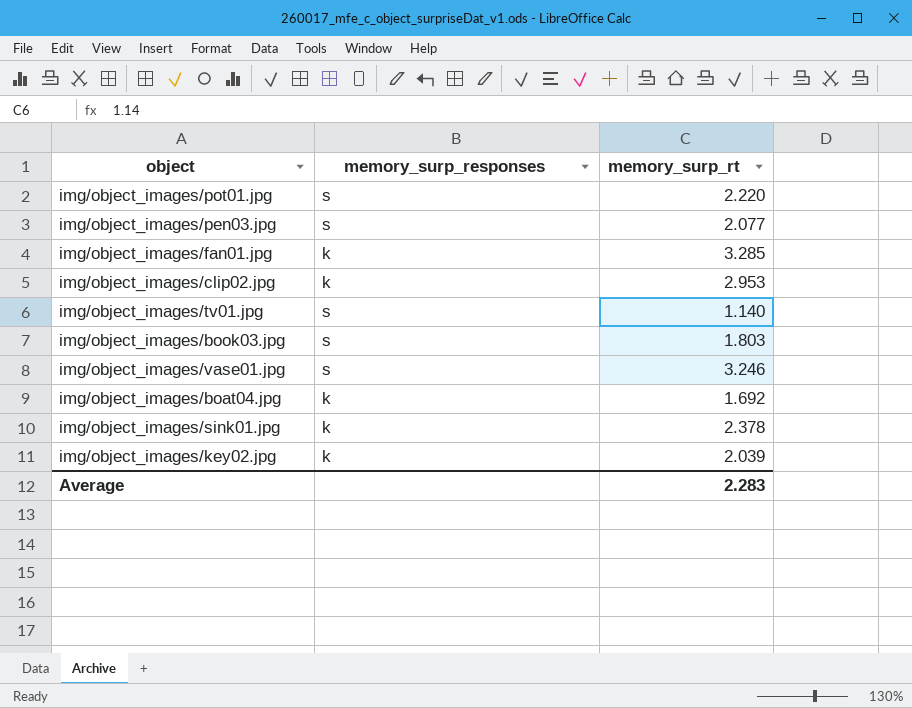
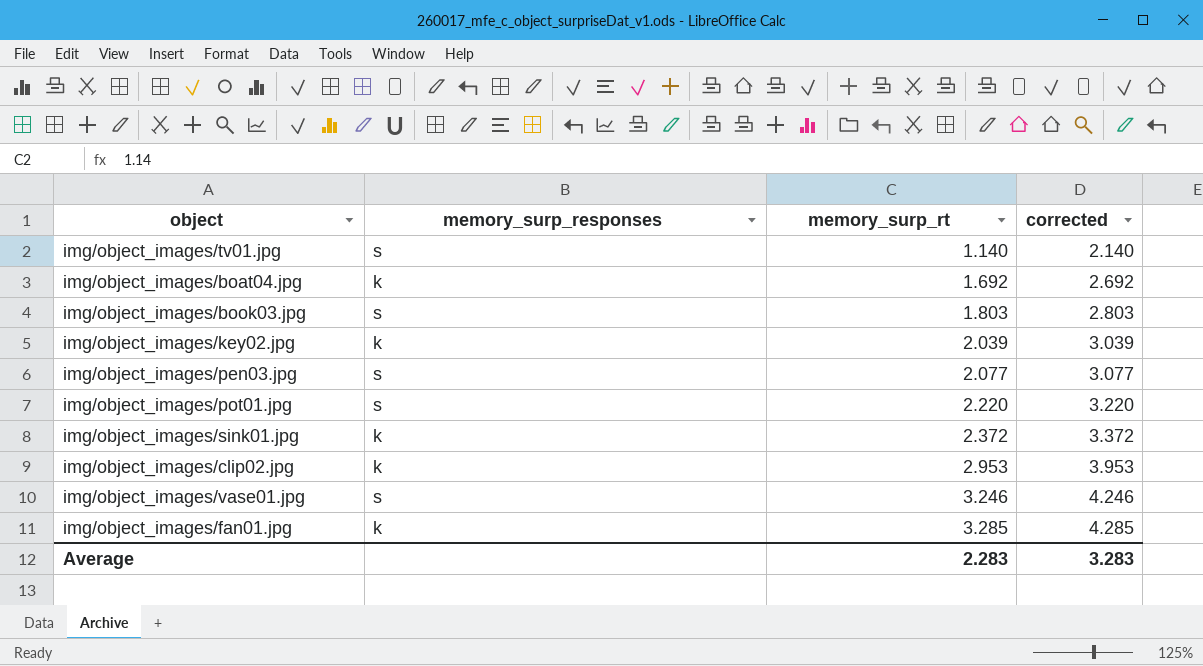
row order: none -> memory_surp_rt ascending
column corrected | formula: none -> [memory_surp_rt] + 1
img/object_images/sink01.jpg | memory_surp_rt: 2.378 -> 2.372

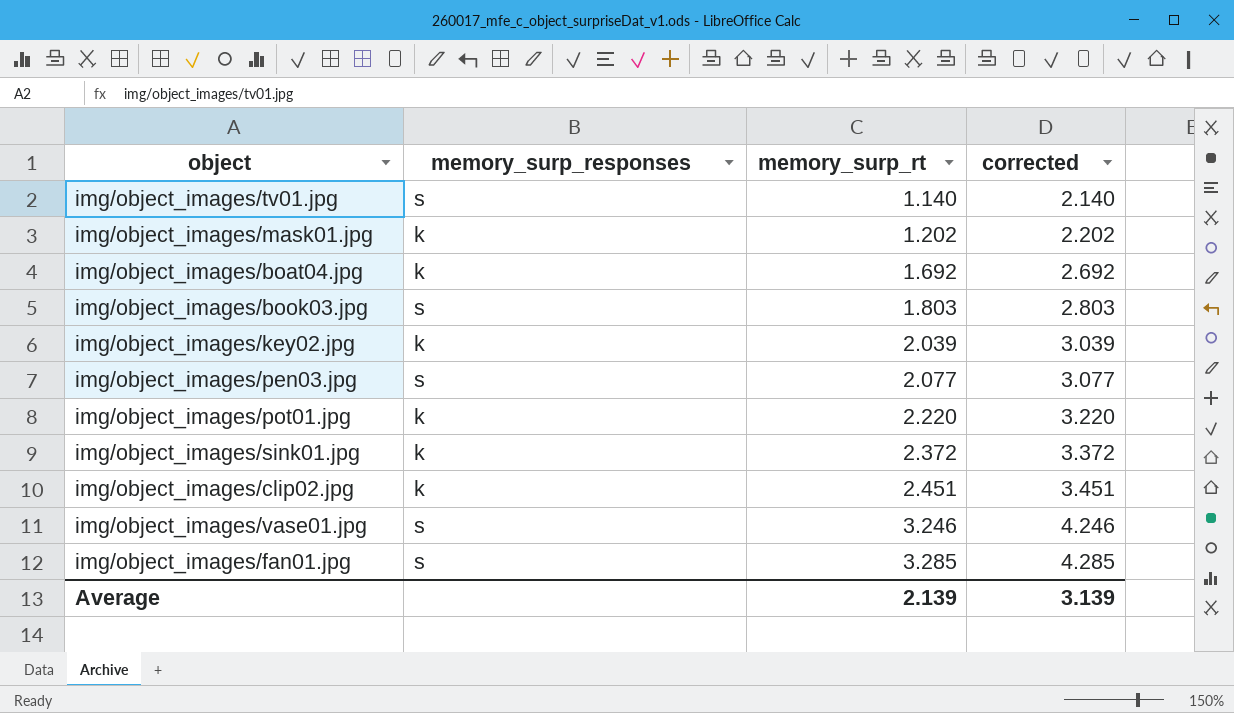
row img/object_images/mask01.jpg: none -> k | 1.202 | 2.202
img/object_images/pot01.jpg | memory_surp_responses: s -> k
img/object_images/clip02.jpg | memory_surp_rt: 2.953 -> 2.451
img/object_images/clip02.jpg | corrected: 3.953 -> 3.451
img/object_images/fan01.jpg | memory_surp_responses: k -> s
Average | memory_surp_rt: 2.283 -> 2.139
Average | corrected: 3.283 -> 3.139

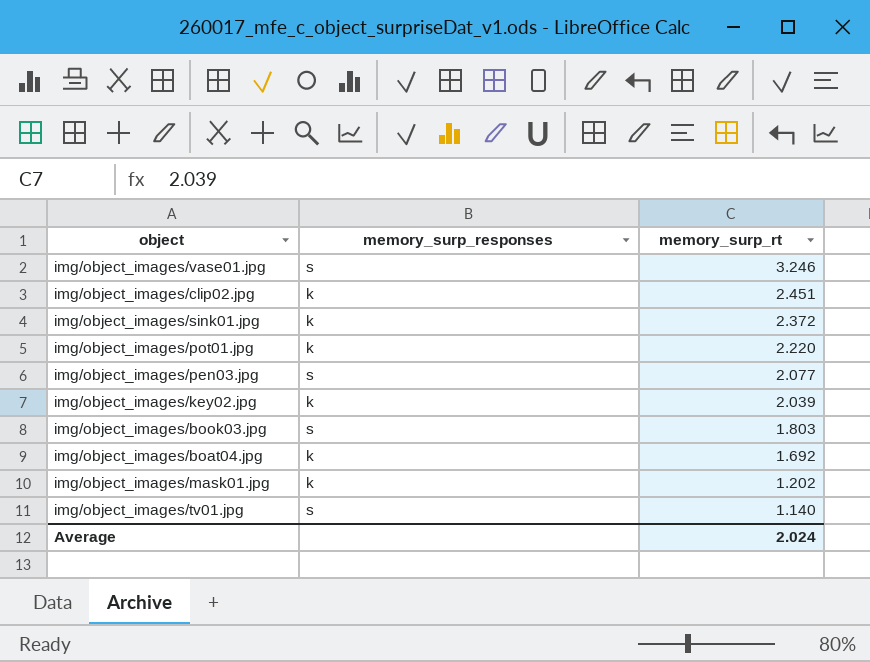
row order: memory_surp_rt ascending -> memory_surp_rt descending
column corrected | formula: [memory_surp_rt] + 1 -> none
row img/object_images/fan01.jpg: s | 3.285 | 4.285 -> none
Average | memory_surp_rt: 2.139 -> 2.024

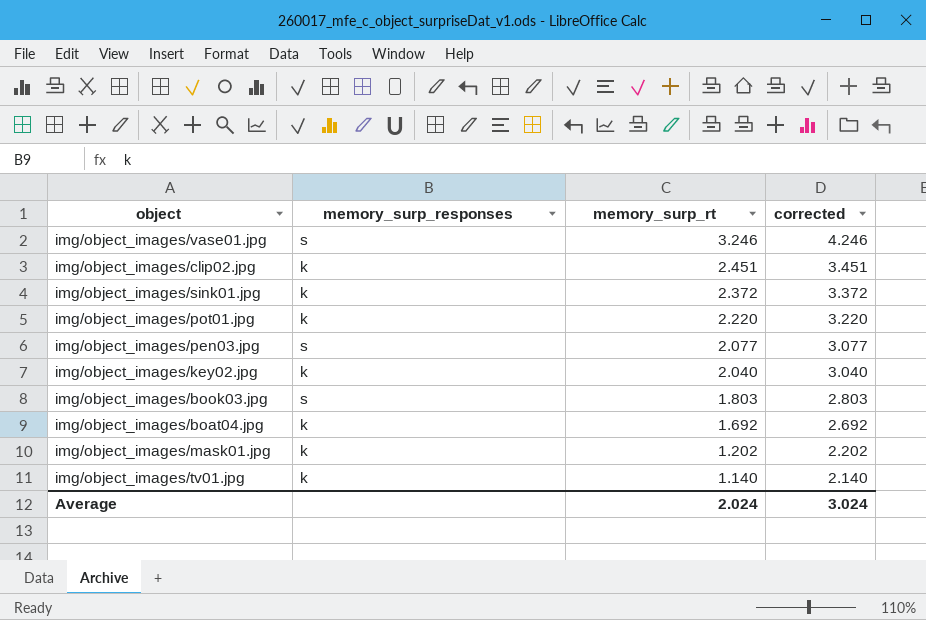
column corrected | formula: none -> [memory_surp_rt] + 1
img/object_images/key02.jpg | memory_surp_rt: 2.039 -> 2.040
img/object_images/tv01.jpg | memory_surp_responses: s -> k

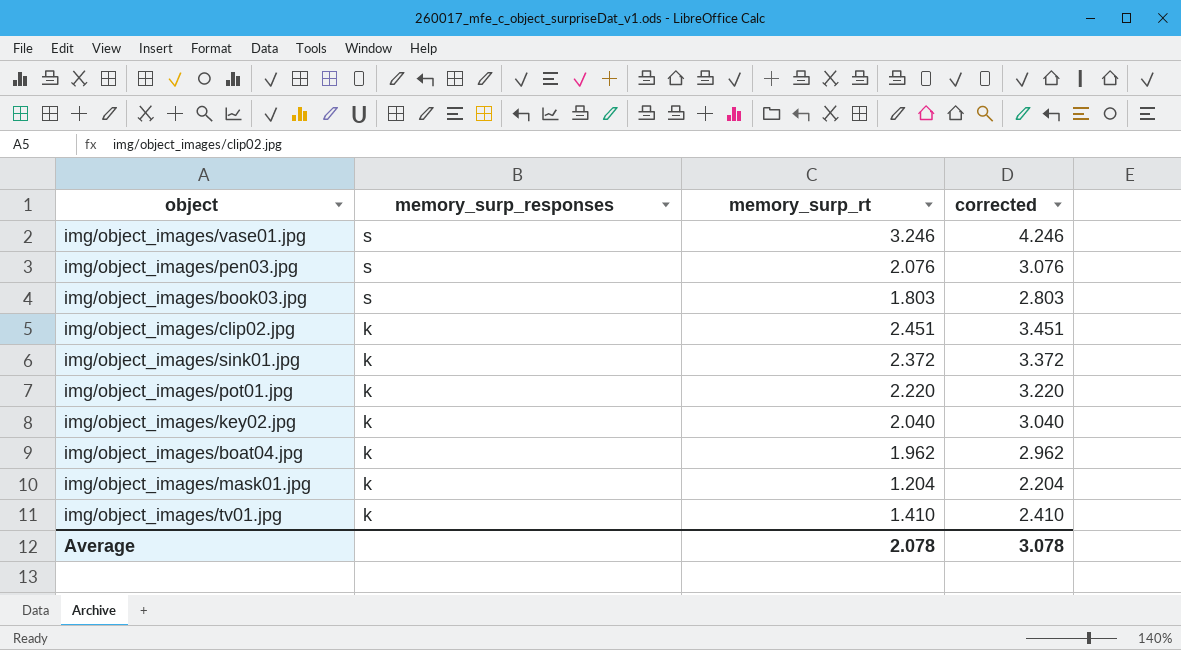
row order: memory_surp_rt descending -> memory_surp_responses descending
img/object_images/pen03.jpg | memory_surp_rt: 2.077 -> 2.076
img/object_images/pen03.jpg | corrected: 3.077 -> 3.076
img/object_images/boat04.jpg | memory_surp_rt: 1.692 -> 1.962
img/object_images/boat04.jpg | corrected: 2.692 -> 2.962
img/object_images/mask01.jpg | memory_surp_rt: 1.202 -> 1.204
img/object_images/mask01.jpg | corrected: 2.202 -> 2.204
img/object_images/tv01.jpg | memory_surp_rt: 1.140 -> 1.410
img/object_images/tv01.jpg | corrected: 2.140 -> 2.410
Average | memory_surp_rt: 2.024 -> 2.078
Average | corrected: 3.024 -> 3.078

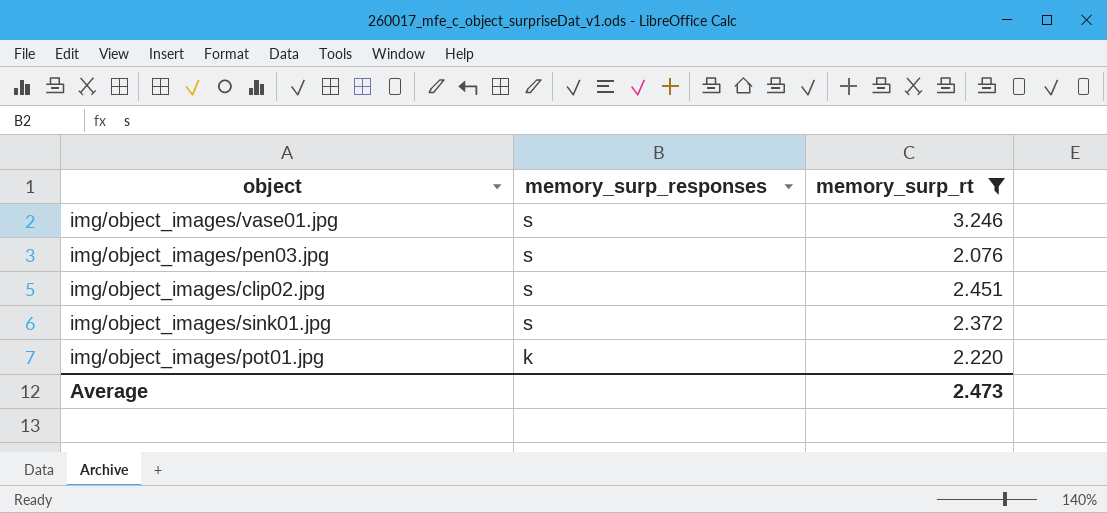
filter: none -> memory_surp_rt >= 2.076
column corrected | formula: [memory_surp_rt] + 1 -> none
img/object_images/clip02.jpg | memory_surp_responses: k -> s
img/object_images/sink01.jpg | memory_surp_responses: k -> s
Average | memory_surp_rt: 2.078 -> 2.473

